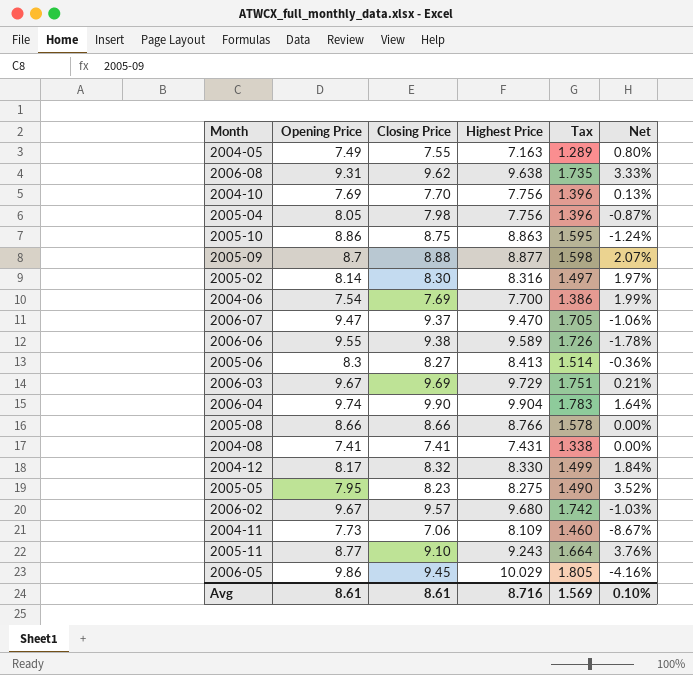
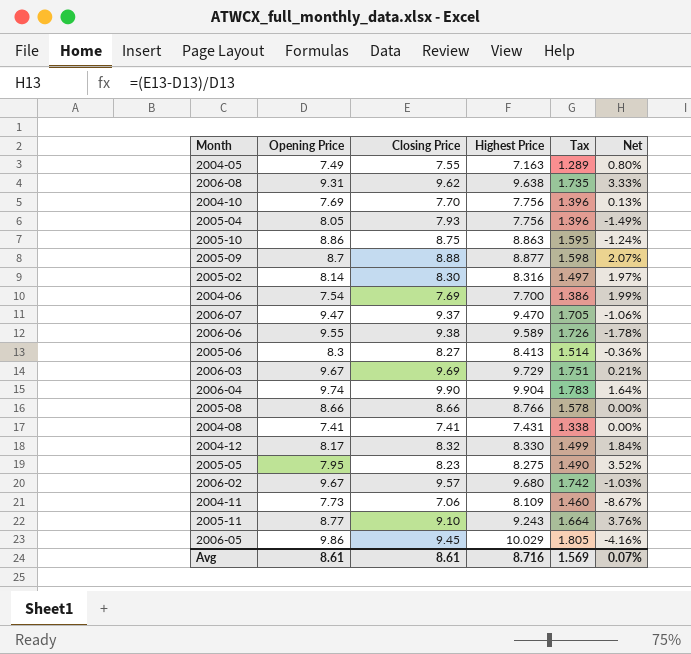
2005-04 | Closing Price: 7.98 -> 7.93
2005-04 | Net: -0.87% -> -1.49%
Avg | Net: 0.10% -> 0.07%

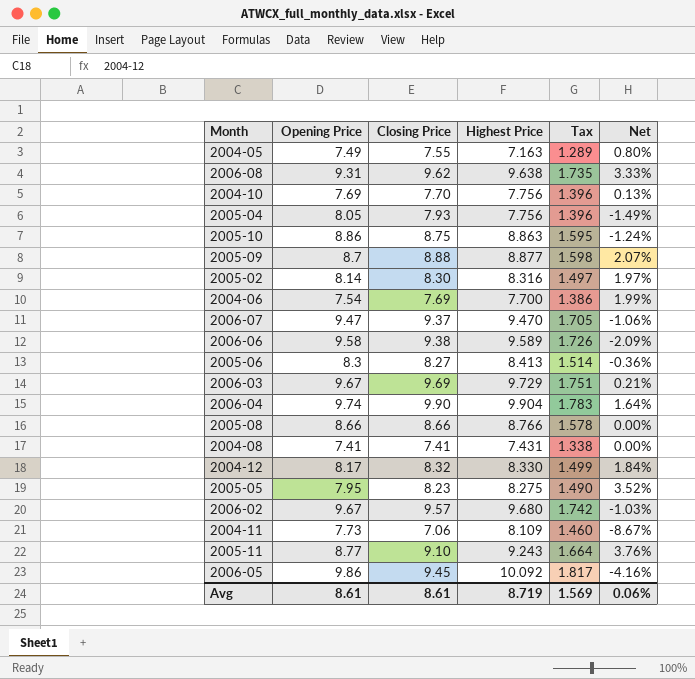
2006-06 | Opening Price: 9.55 -> 9.58
2006-06 | Net: -1.78% -> -2.09%
2006-05 | Highest Price: 10.029 -> 10.092
2006-05 | Tax: 1.805 -> 1.817
Avg | Highest Price: 8.716 -> 8.719
Avg | Net: 0.07% -> 0.06%

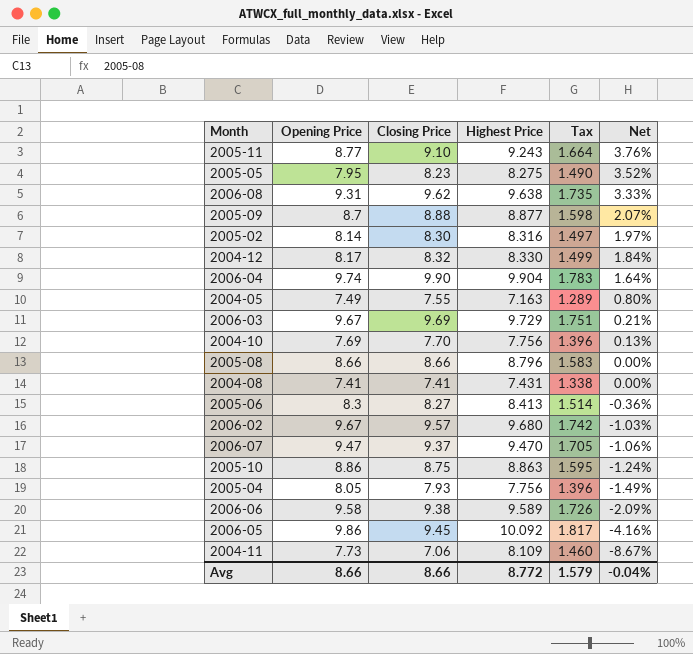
row order: none -> Net descending
row 2004-06: 7.54 | 7.69 | 7.700 | 1.386 | 1.99% -> none
2005-08 | Highest Price: 8.766 -> 8.796
2005-08 | Tax: 1.578 -> 1.583
Avg | Opening Price: 8.61 -> 8.66
Avg | Closing Price: 8.61 -> 8.66
Avg | Highest Price: 8.719 -> 8.772
Avg | Tax: 1.569 -> 1.579
Avg | Net: 0.06% -> -0.04%

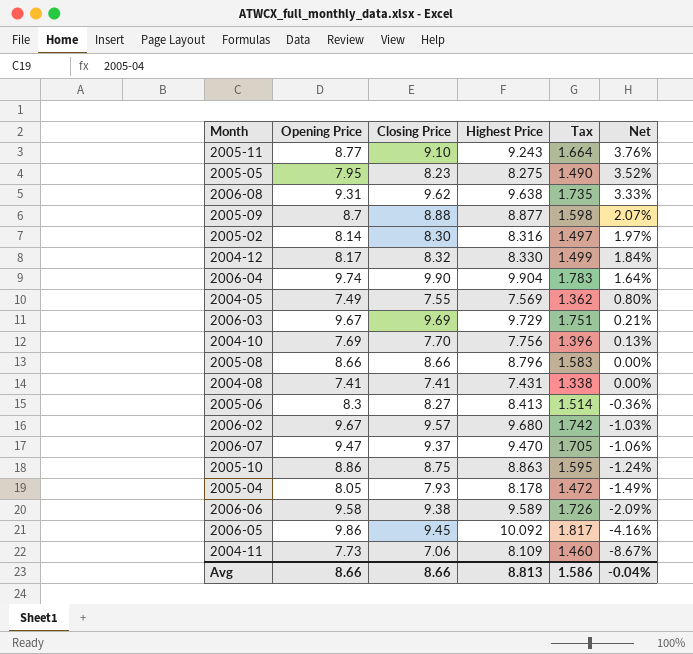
2004-05 | Highest Price: 7.163 -> 7.569
2004-05 | Tax: 1.289 -> 1.362
2005-04 | Highest Price: 7.756 -> 8.178
2005-04 | Tax: 1.396 -> 1.472
Avg | Highest Price: 8.772 -> 8.813
Avg | Tax: 1.579 -> 1.586

